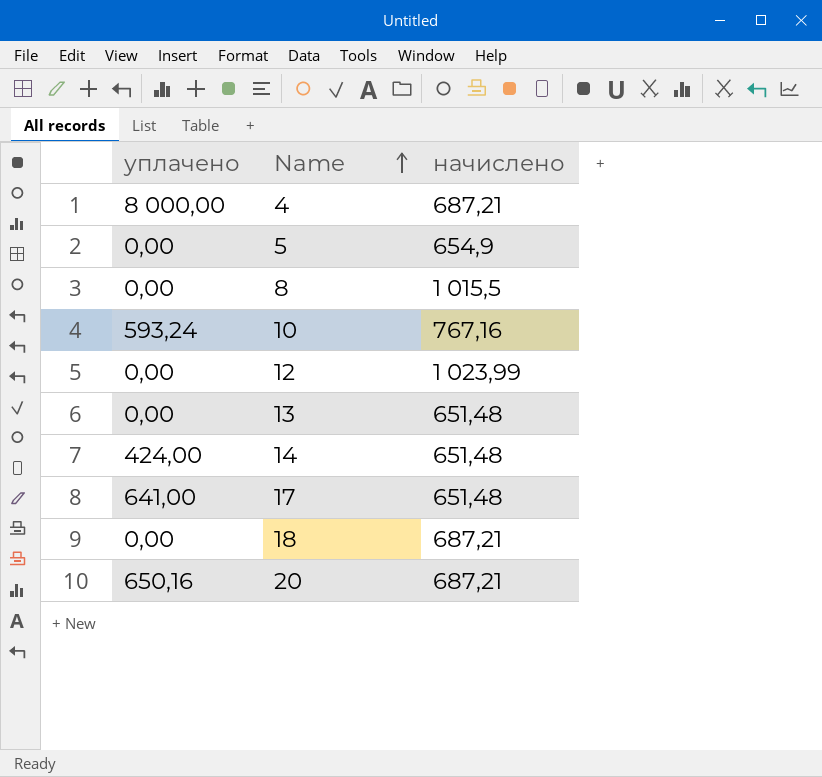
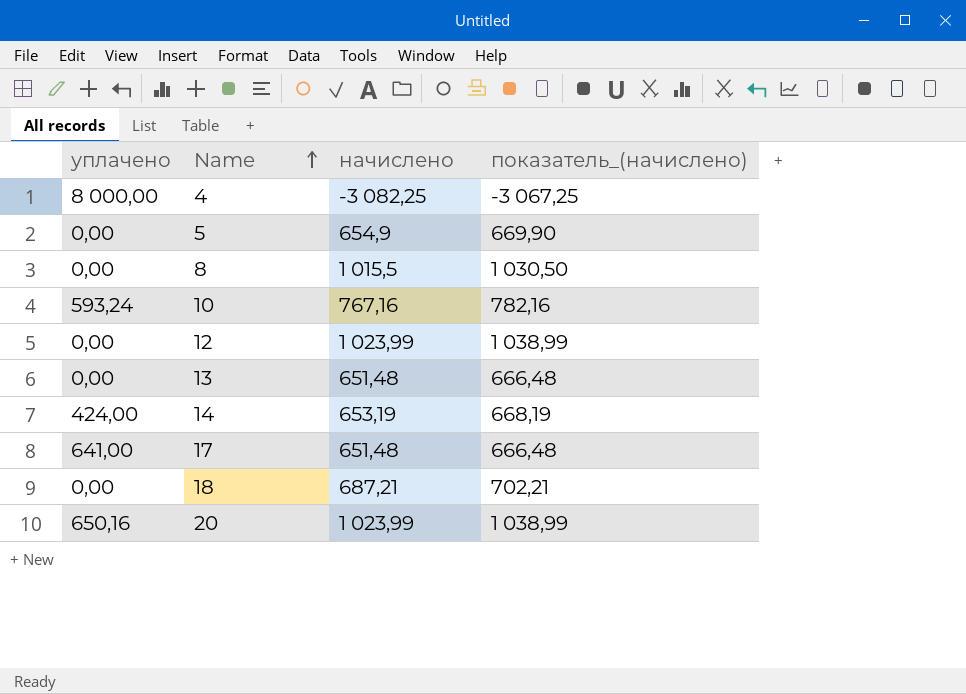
column показатель_(начислено) | formula: none -> [начислено] + 15
4 | начислено: 687,21 -> -3 082,25
14 | начислено: 651,48 -> 653,19
20 | начислено: 687,21 -> 1 023,99

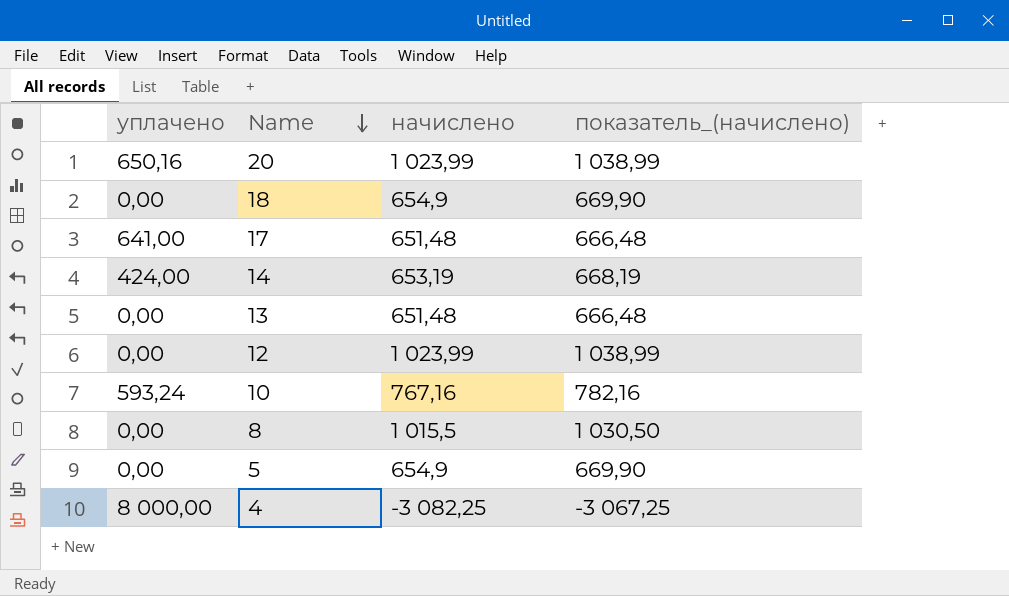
row order: Name ascending -> Name descending
18 | начислено: 687,21 -> 654,9
18 | показатель_(начислено): 702,21 -> 669,90

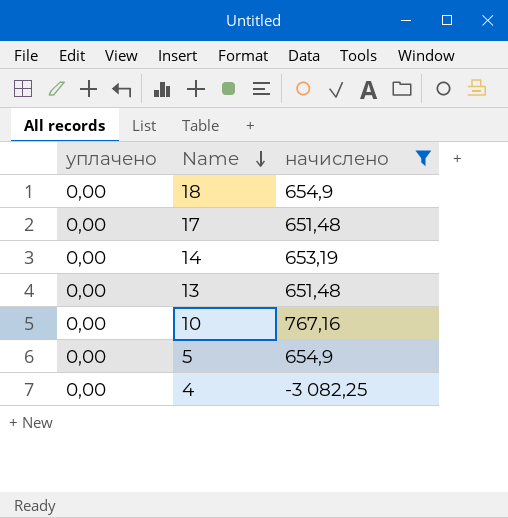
filter: none -> начислено <= 767,16
column показатель_(начислено) | formula: [начислено] + 15 -> none
17 | уплачено: 641,00 -> 0,00
14 | уплачено: 424,00 -> 0,00
10 | уплачено: 593,24 -> 0,00
4 | уплачено: 8 000,00 -> 0,00

